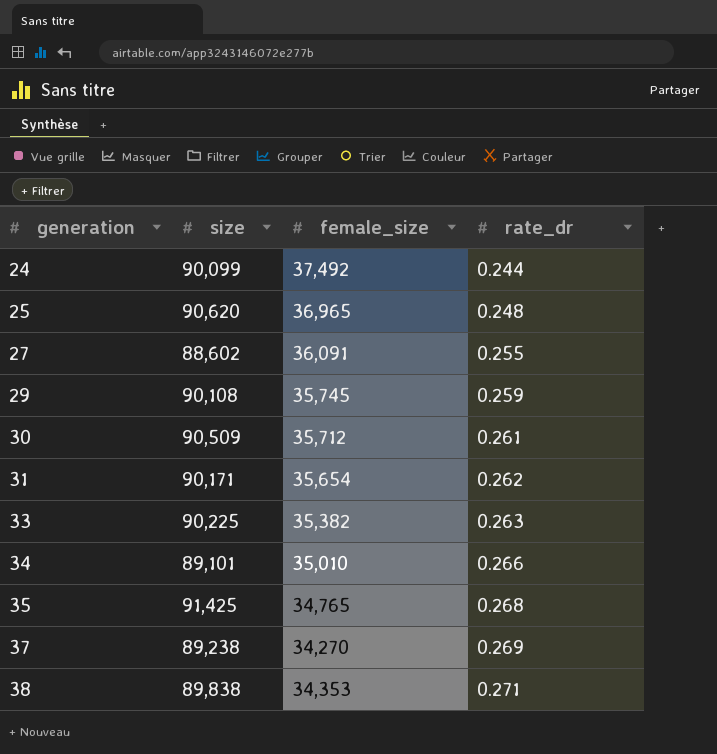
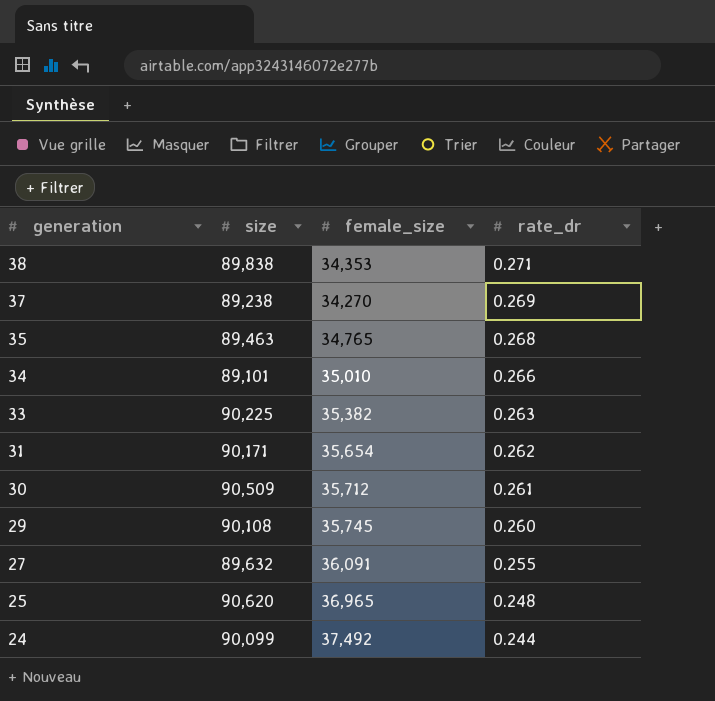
row order: generation ascending -> generation descending
35 | size: 91,425 -> 89,463
29 | rate_dr: 0.259 -> 0.260
27 | size: 88,602 -> 89,632

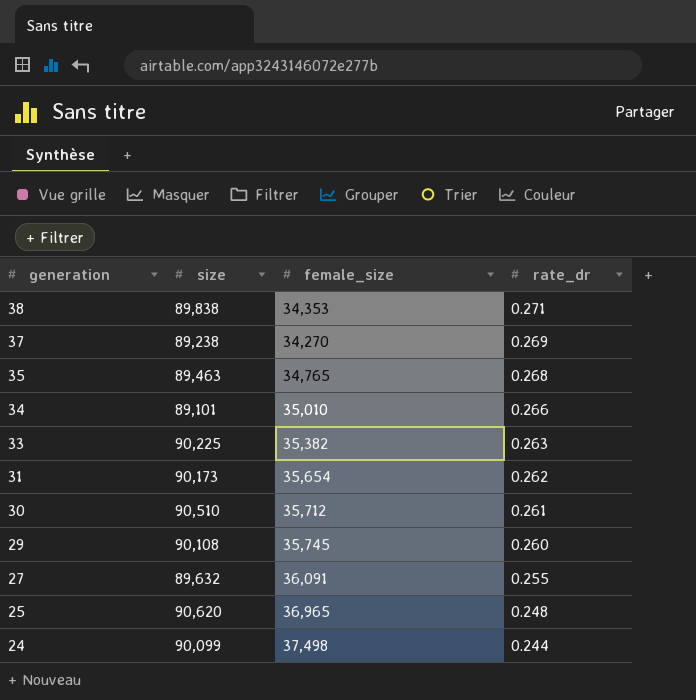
31 | size: 90,171 -> 90,173
30 | size: 90,509 -> 90,510
24 | female_size: 37,492 -> 37,498

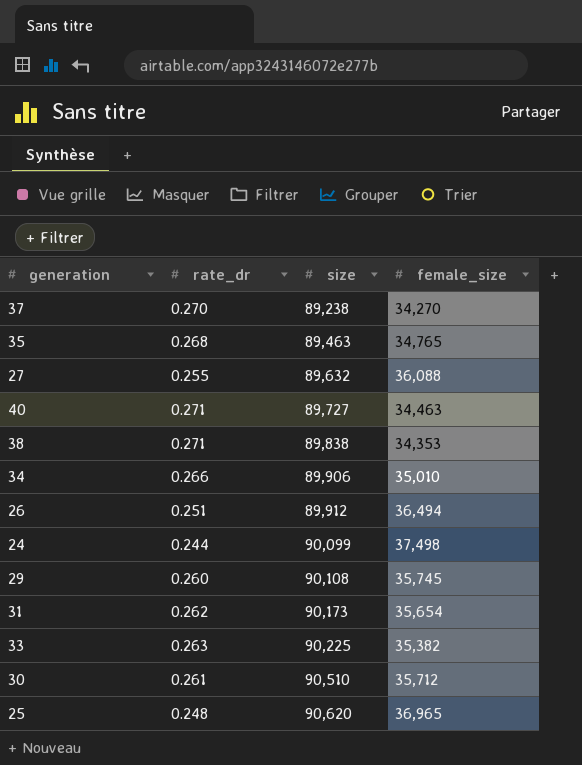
row order: generation descending -> size ascending
column rate_dr | position: 4 -> 2
37 | rate_dr: 0.269 -> 0.270
27 | female_size: 36,091 -> 36,088
row 40: none -> 0.271 | 89,727 | 34,463
34 | size: 89,101 -> 89,906
row 26: none -> 0.251 | 89,912 | 36,494

